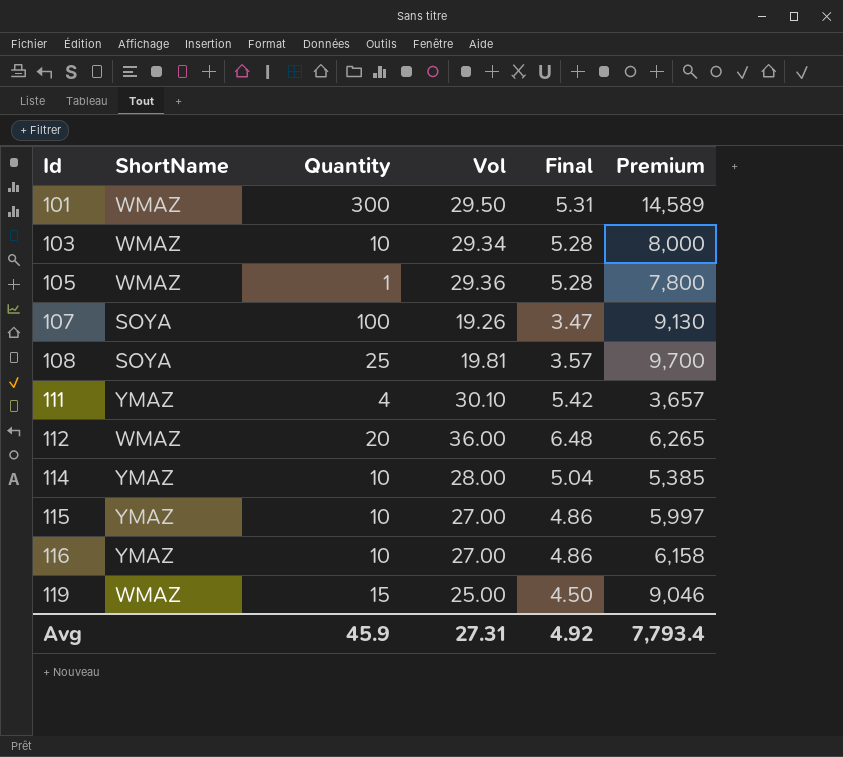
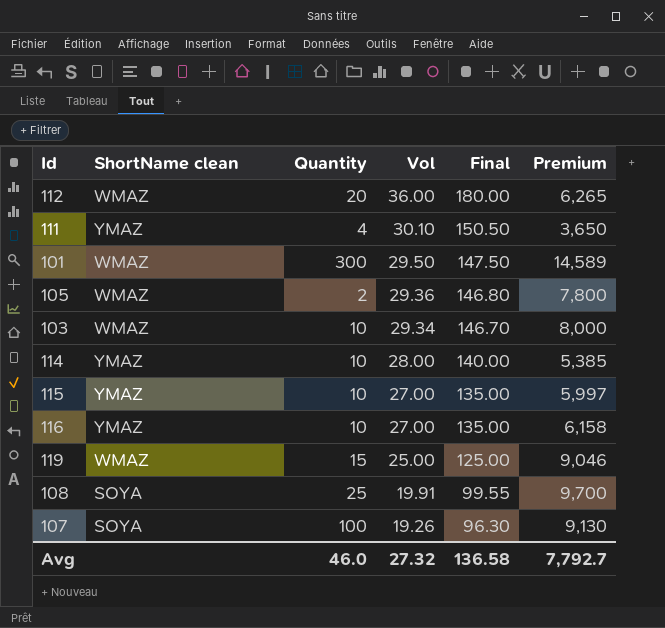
row order: Id ascending -> Vol descending
column name: ShortName -> ShortName clean
column Final | formula: [Vol] * 0.18 -> [Vol] * 5
111 | Premium: 3,657 -> 3,650
105 | Quantity: 1 -> 2
108 | Vol: 19.81 -> 19.91
Avg | Quantity: 45.9 -> 46.0
Avg | Vol: 27.31 -> 27.32
Avg | Final: 4.92 -> 136.58
Avg | Premium: 7,793.4 -> 7,792.7

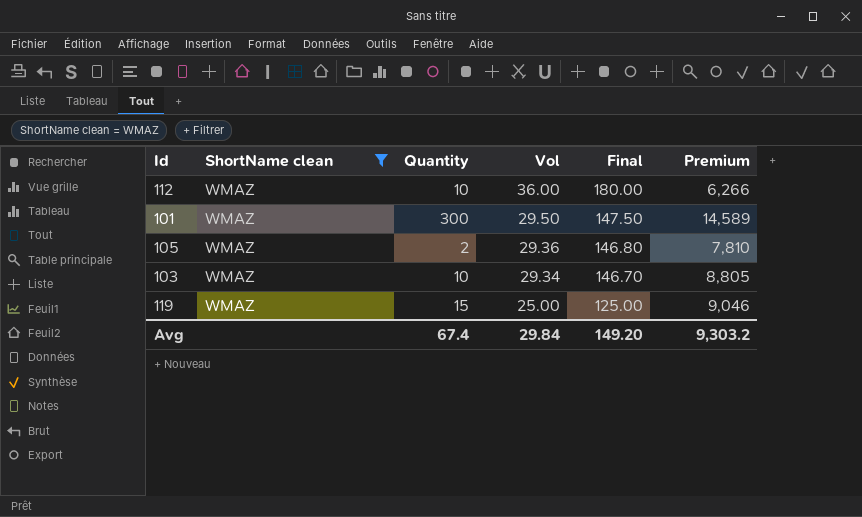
filter: none -> ShortName clean = WMAZ
112 | Quantity: 20 -> 10
112 | Premium: 6,265 -> 6,266
105 | Premium: 7,800 -> 7,810
103 | Premium: 8,000 -> 8,805
Avg | Quantity: 46.0 -> 67.4
Avg | Vol: 27.32 -> 29.84
Avg | Final: 136.58 -> 149.20
Avg | Premium: 7,792.7 -> 9,303.2

